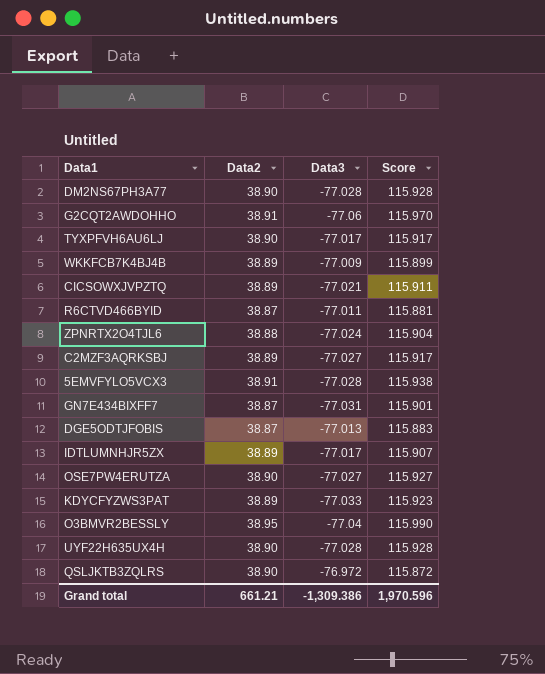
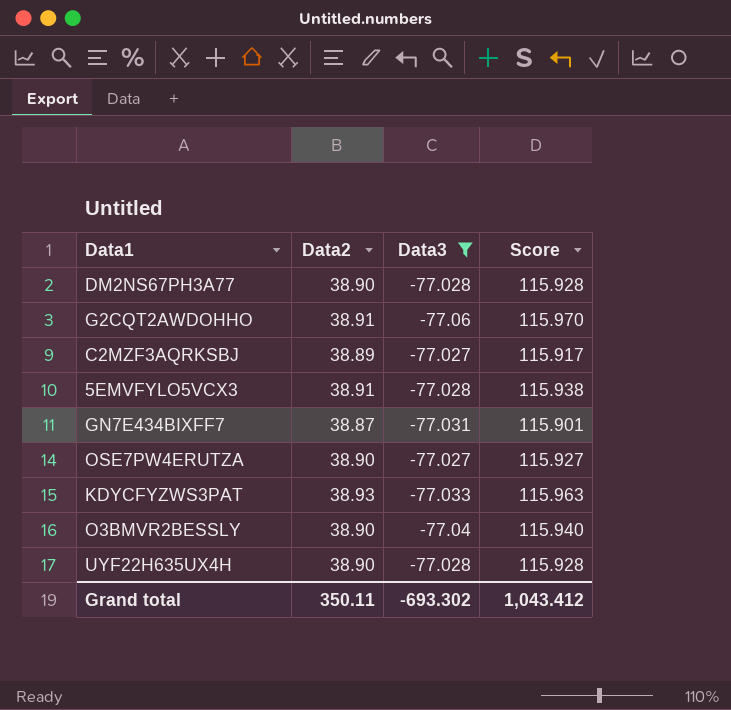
filter: none -> Data3 <= -77.027
KDYCFYZWS3PAT | Data2: 38.89 -> 38.93
KDYCFYZWS3PAT | Score: 115.923 -> 115.963
O3BMVR2BESSLY | Data2: 38.95 -> 38.90
O3BMVR2BESSLY | Score: 115.990 -> 115.940
Grand total | Data2: 661.21 -> 350.11
Grand total | Data3: -1,309.386 -> -693.302
Grand total | Score: 1,970.596 -> 1,043.412

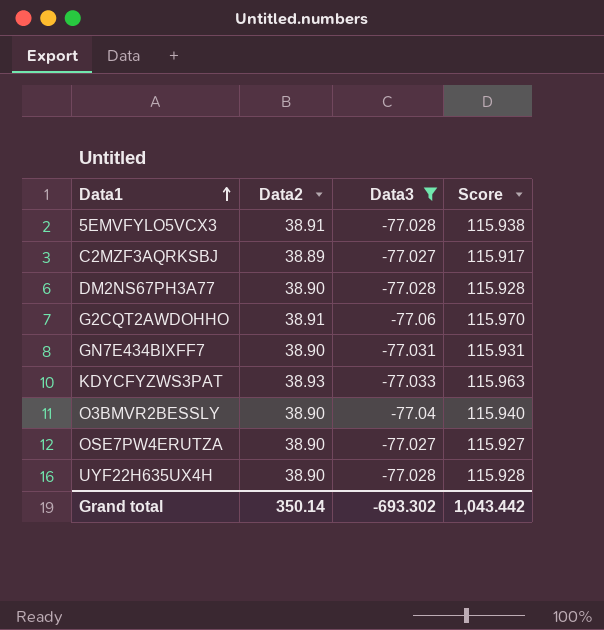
row order: none -> Data1 ascending
GN7E434BIXFF7 | Data2: 38.87 -> 38.90
GN7E434BIXFF7 | Score: 115.901 -> 115.931
Grand total | Data2: 350.11 -> 350.14
Grand total | Score: 1,043.412 -> 1,043.442

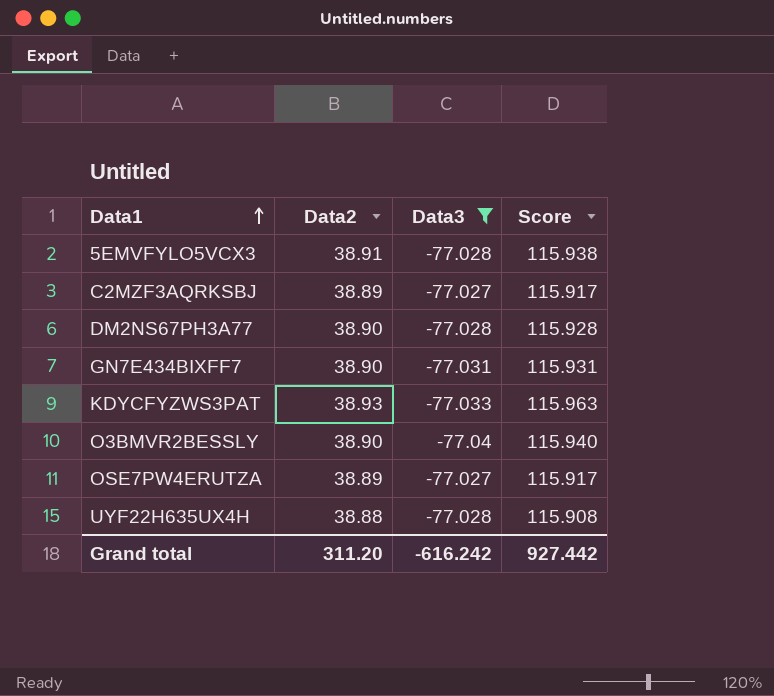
row G2CQT2AWDOHHO: 38.91 | -77.06 | 115.970 -> none
OSE7PW4ERUTZA | Data2: 38.90 -> 38.89
OSE7PW4ERUTZA | Score: 115.927 -> 115.917
UYF22H635UX4H | Data2: 38.90 -> 38.88
UYF22H635UX4H | Score: 115.928 -> 115.908
Grand total | Data2: 350.14 -> 311.20
Grand total | Data3: -693.302 -> -616.242
Grand total | Score: 1,043.442 -> 927.442

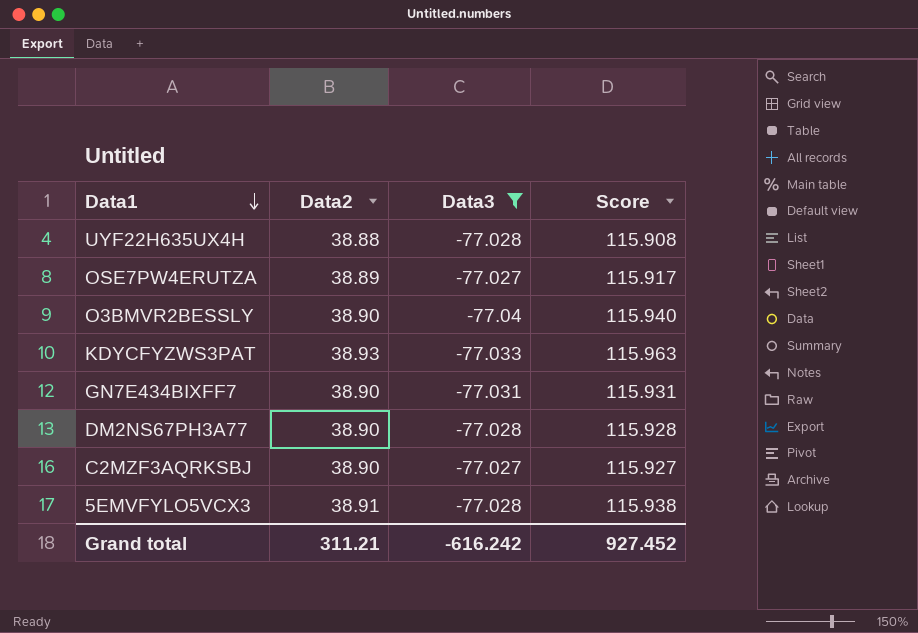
row order: Data1 ascending -> Data1 descending
C2MZF3AQRKSBJ | Data2: 38.89 -> 38.90
C2MZF3AQRKSBJ | Score: 115.917 -> 115.927
Grand total | Data2: 311.20 -> 311.21
Grand total | Score: 927.442 -> 927.452

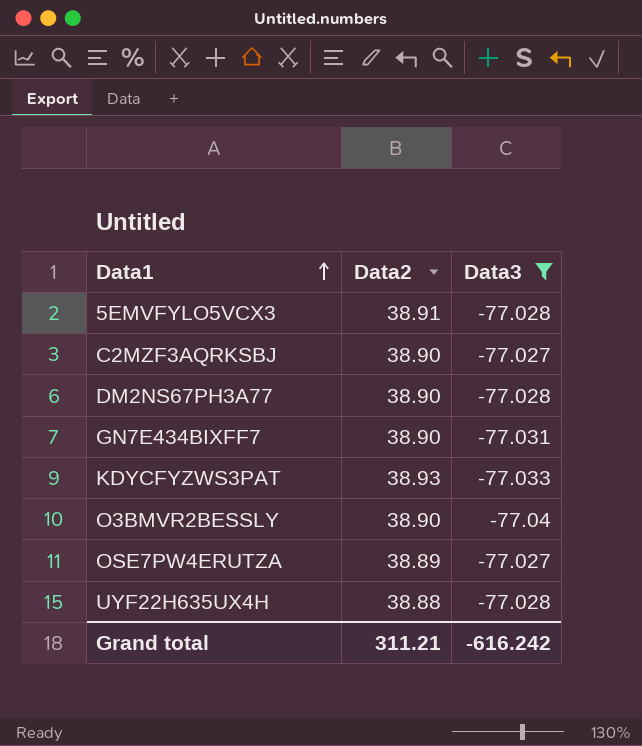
row order: Data1 descending -> Data1 ascending
column Score | formula: [Data2] - [Data3] -> none

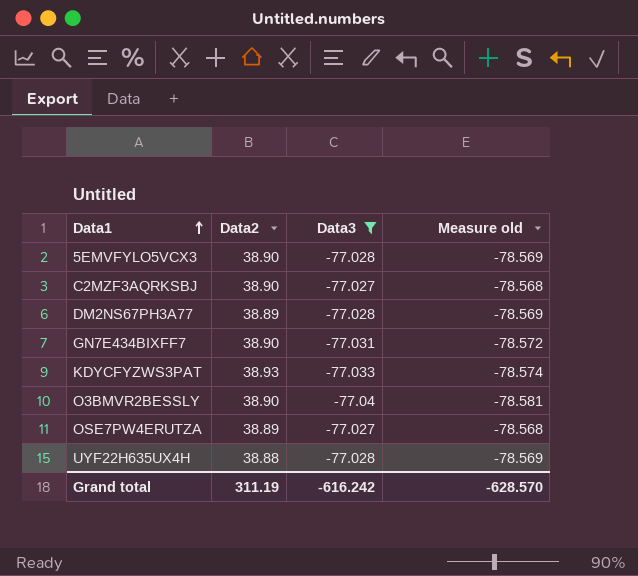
column Measure old | formula: none -> [Data3] * 1.02
5EMVFYLO5VCX3 | Data2: 38.91 -> 38.90
DM2NS67PH3A77 | Data2: 38.90 -> 38.89
Grand total | Data2: 311.21 -> 311.19

